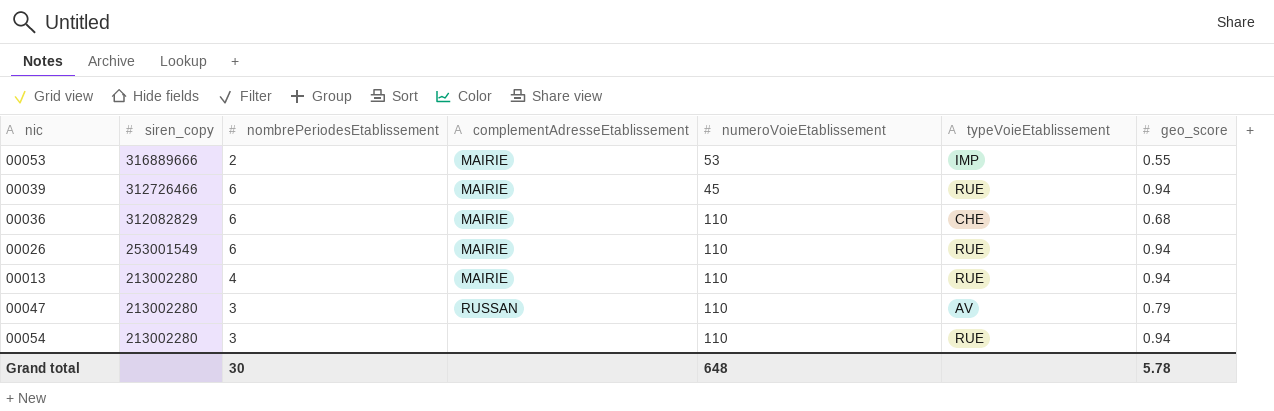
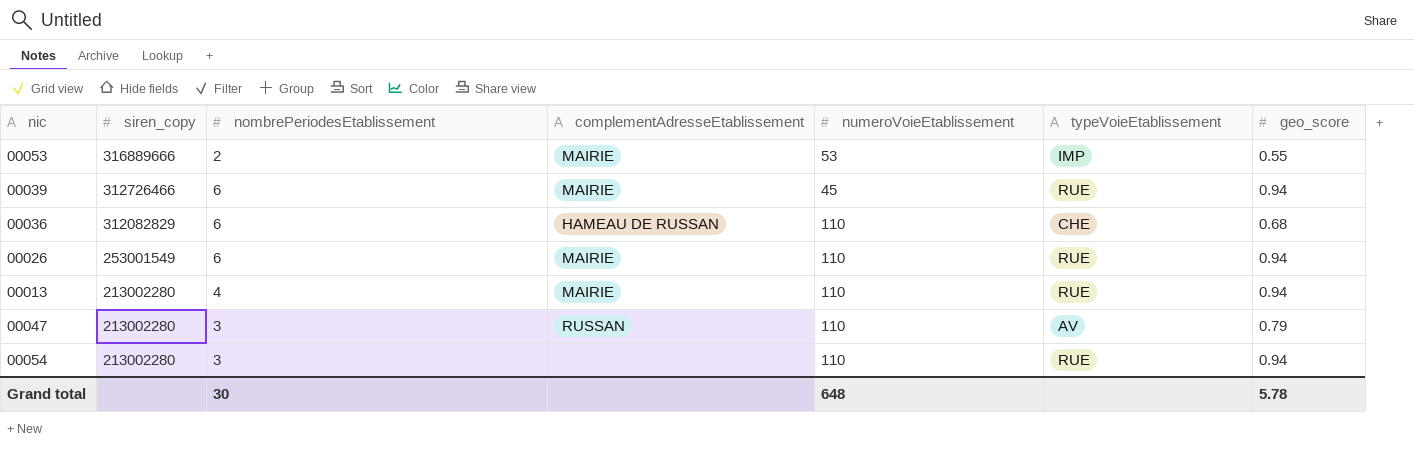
00036 | complementAdresseEtablissement: MAIRIE -> HAMEAU DE RUSSAN

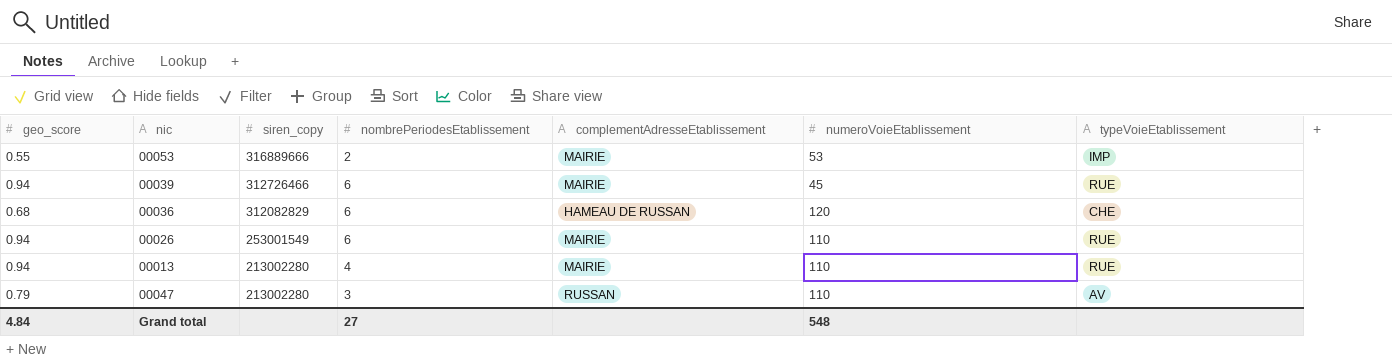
column geo_score | position: 7 -> 1
row 00054: 213002280 | 3 | none | 110 | RUE | 0.94 -> none
00036 | numeroVoieEtablissement: 110 -> 120
Grand total | geo_score: 5.78 -> 4.84
Grand total | nombrePeriodesEtablissement: 30 -> 27
Grand total | numeroVoieEtablissement: 648 -> 548

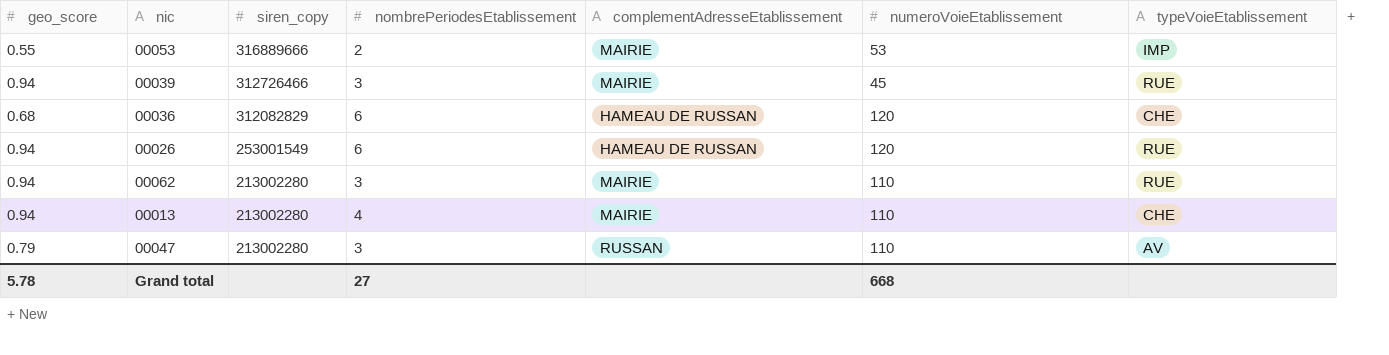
00039 | nombrePeriodesEtablissement: 6 -> 3
00026 | complementAdresseEtablissement: MAIRIE -> HAMEAU DE RUSSAN
00026 | numeroVoieEtablissement: 110 -> 120
row 00062: none -> 0.94 | 213002280 | 3 | MAIRIE | 110 | RUE
00013 | typeVoieEtablissement: RUE -> CHE
Grand total | geo_score: 4.84 -> 5.78
Grand total | numeroVoieEtablissement: 548 -> 668

